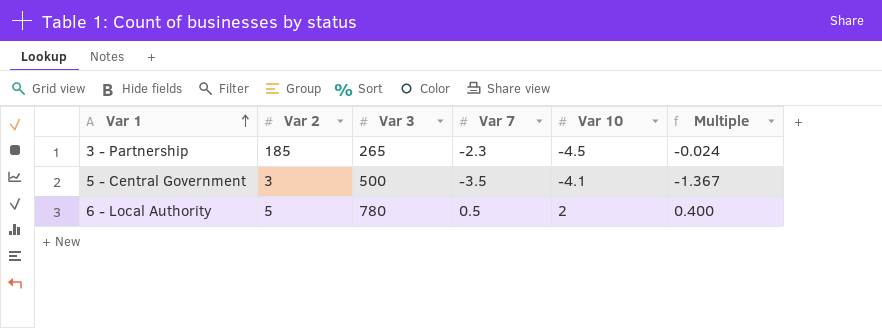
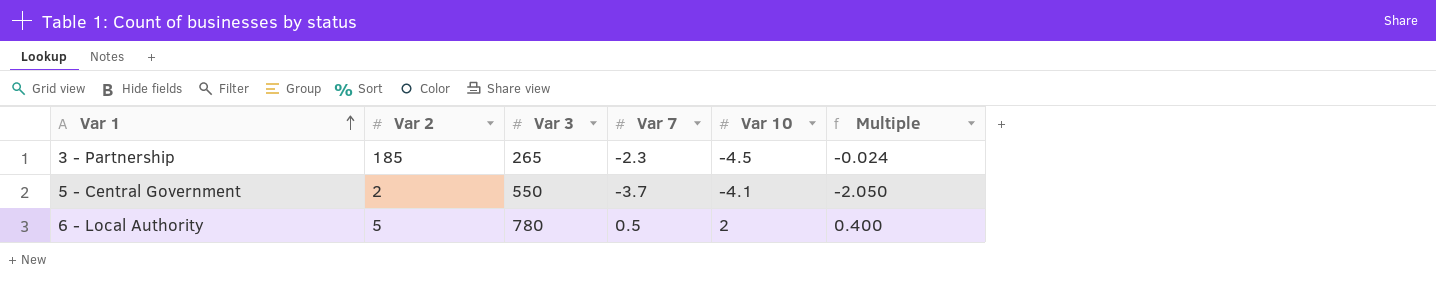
5 - Central Government | Var 2: 3 -> 2
5 - Central Government | Var 3: 500 -> 550
5 - Central Government | Var 7: -3.5 -> -3.7
5 - Central Government | Multiple: -1.367 -> -2.050

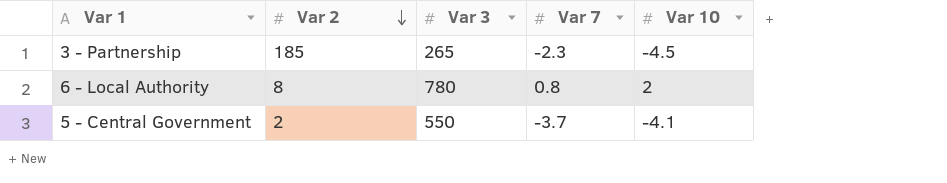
row order: Var 1 ascending -> Var 2 descending
column Multiple | formula: [Var 10] / [Var 2] -> none
6 - Local Authority | Var 2: 5 -> 8
6 - Local Authority | Var 7: 0.5 -> 0.8

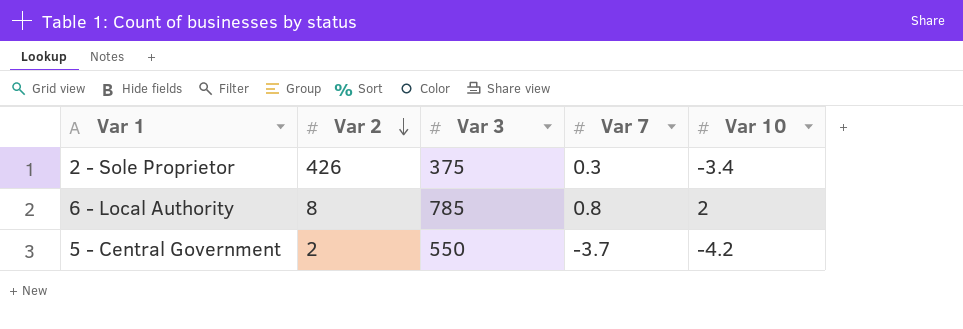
row 3 - Partnership: 185 | 265 | -2.3 | -4.5 -> none
row 2 - Sole Proprietor: none -> 426 | 375 | 0.3 | -3.4
6 - Local Authority | Var 3: 780 -> 785
5 - Central Government | Var 10: -4.1 -> -4.2

